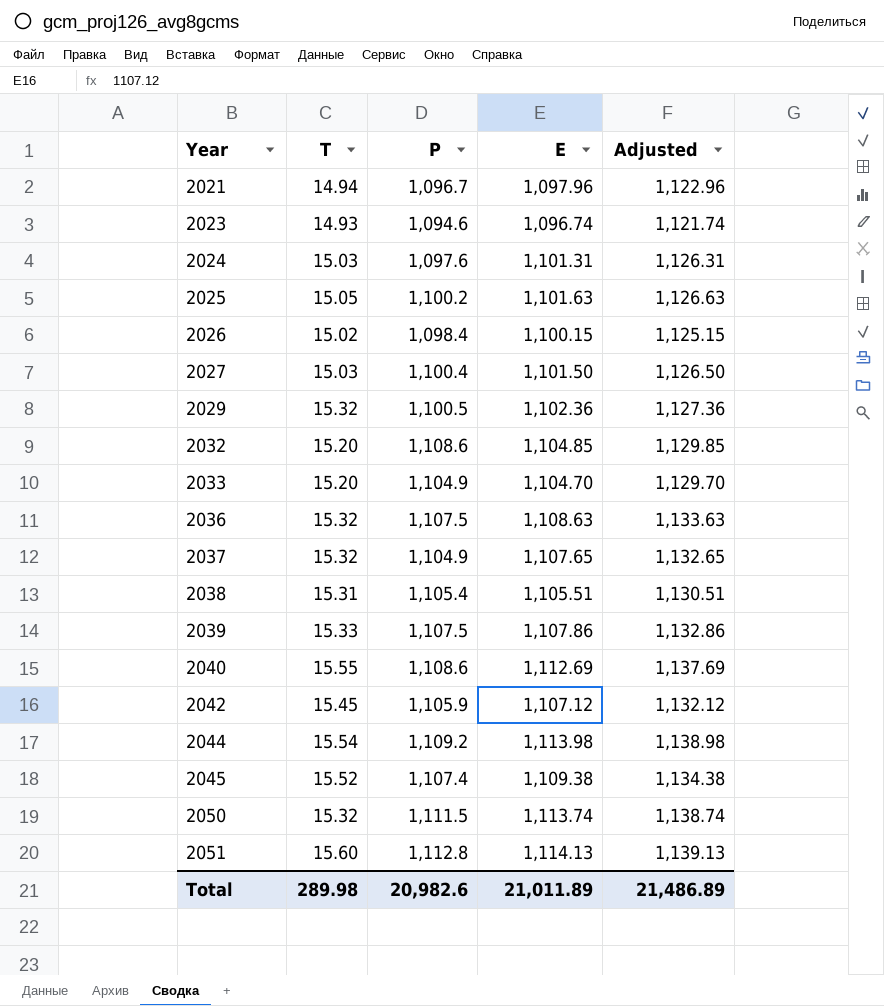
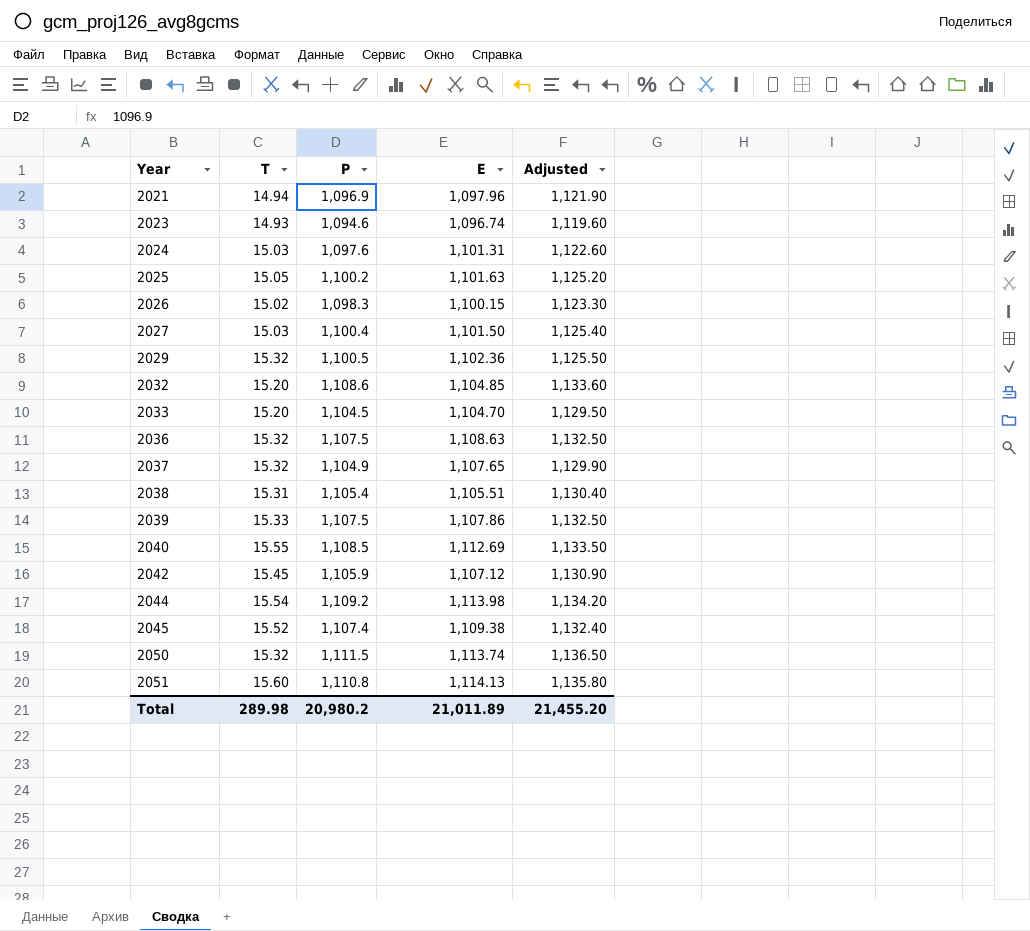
column Adjusted | formula: [E] + 25 -> [P] + 25
2021 | P: 1,096.7 -> 1,096.9
2026 | P: 1,098.4 -> 1,098.3
2033 | P: 1,104.9 -> 1,104.5
2040 | P: 1,108.6 -> 1,108.5
2051 | P: 1,112.8 -> 1,110.8
Total | P: 20,982.6 -> 20,980.2
Total | Adjusted: 21,486.89 -> 21,455.20

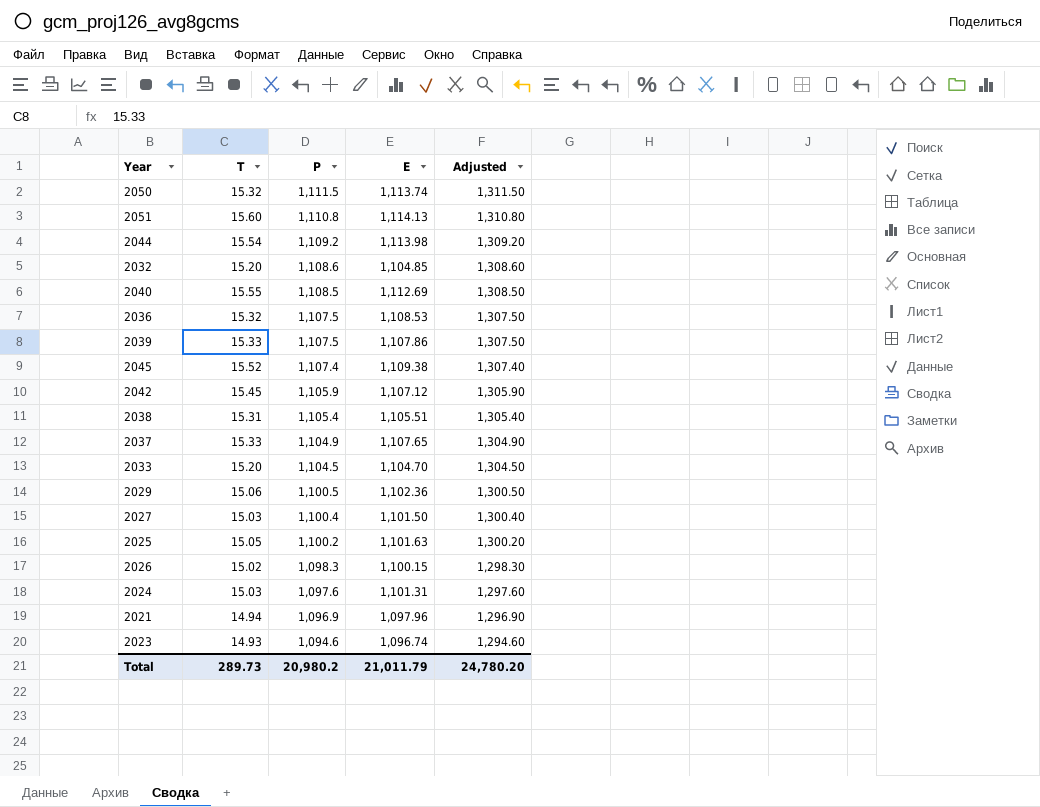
row order: Year ascending -> P descending
column Adjusted | formula: [P] + 25 -> [P] + 200
2036 | E: 1,108.63 -> 1,108.53
2037 | T: 15.32 -> 15.33
2029 | T: 15.32 -> 15.06
Total | T: 289.98 -> 289.73
Total | E: 21,011.89 -> 21,011.79
Total | Adjusted: 21,455.20 -> 24,780.20

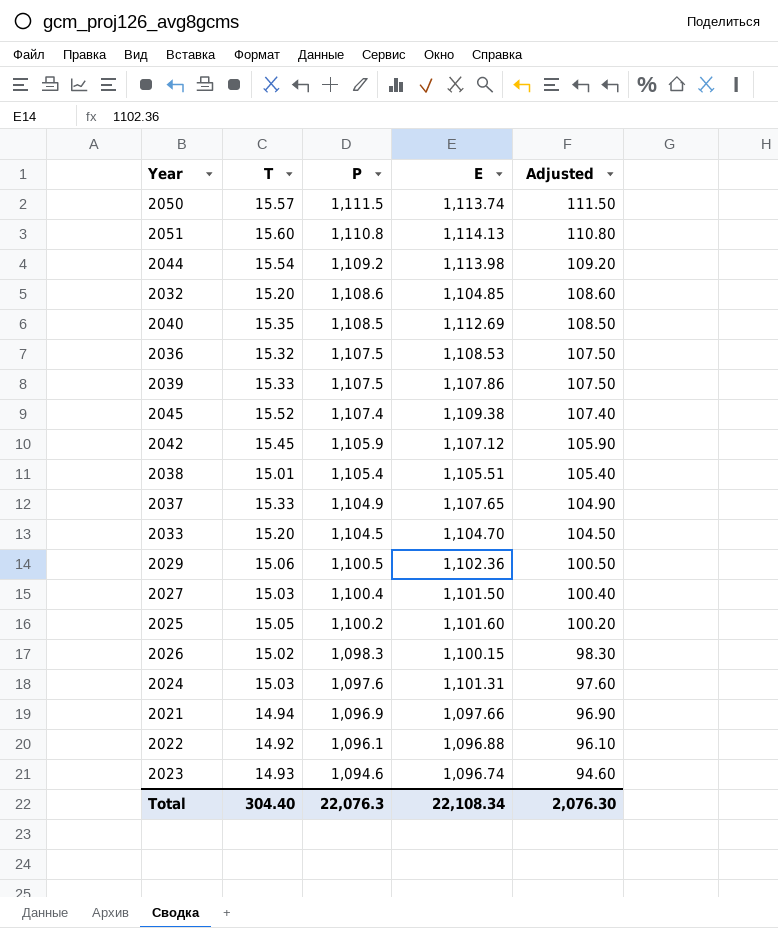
column Adjusted | formula: [P] + 200 -> [P] - 1000
2050 | T: 15.32 -> 15.57
2040 | T: 15.55 -> 15.35
2038 | T: 15.31 -> 15.01
2025 | E: 1,101.63 -> 1,101.60
2021 | E: 1,097.96 -> 1,097.66
row 2022: none -> 14.92 | 1,096.1 | 1,096.88 | 96.10
Total | T: 289.73 -> 304.40
Total | P: 20,980.2 -> 22,076.3
Total | E: 21,011.79 -> 22,108.34
Total | Adjusted: 24,780.20 -> 2,076.30

